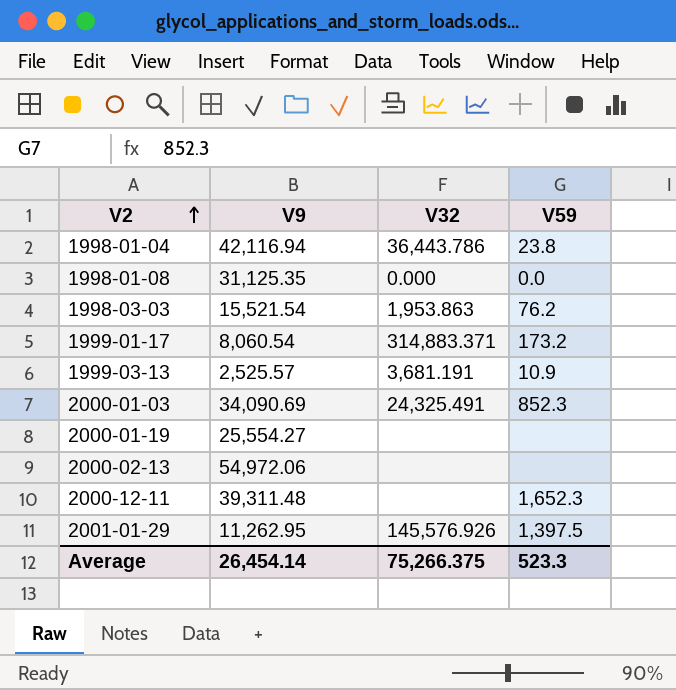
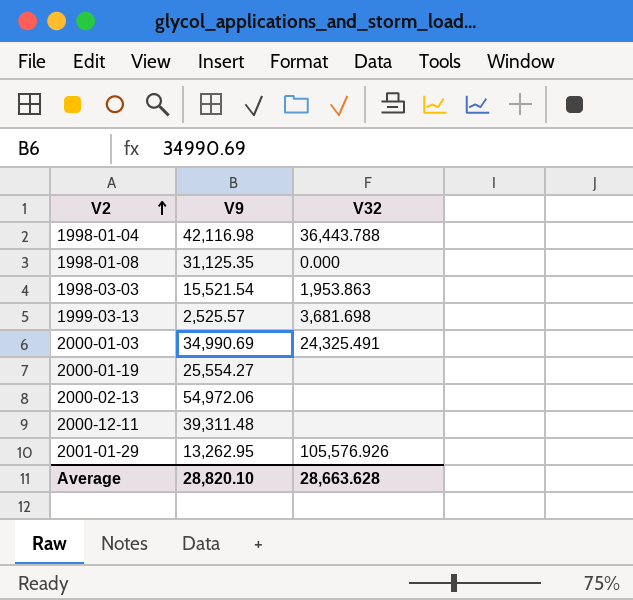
column V59 | position: 4 -> none
row 1999-01-17: 8,060.54 | 314,883.371 | 173.2 -> none
1998-01-04 | V9: 42,116.94 -> 42,116.98
1998-01-04 | V32: 36,443.786 -> 36,443.788
1999-03-13 | V32: 3,681.191 -> 3,681.698
2000-01-03 | V9: 34,090.69 -> 34,990.69
2001-01-29 | V9: 11,262.95 -> 13,262.95
2001-01-29 | V32: 145,576.926 -> 105,576.926
Average | V9: 26,454.14 -> 28,820.10
Average | V32: 75,266.375 -> 28,663.628

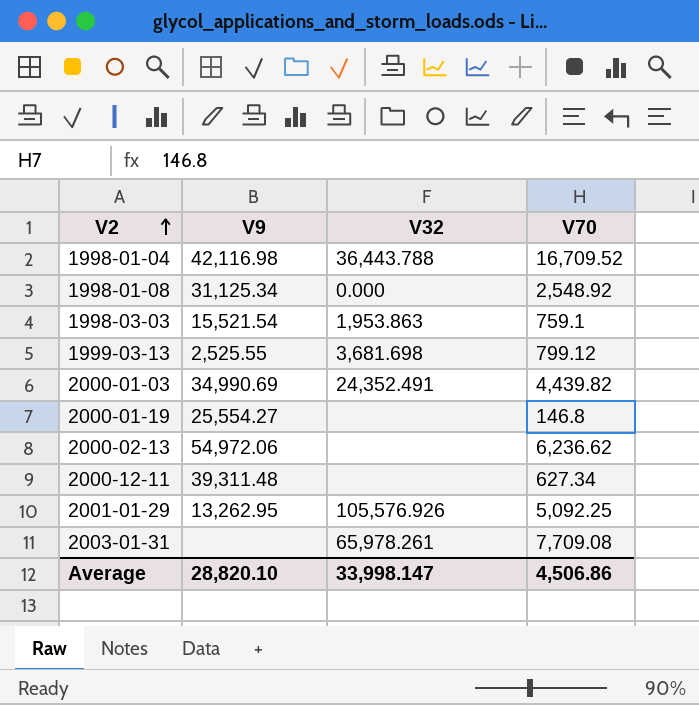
column V70 | position: none -> 4
1998-01-08 | V9: 31,125.35 -> 31,125.34
1999-03-13 | V9: 2,525.57 -> 2,525.55
2000-01-03 | V32: 24,325.491 -> 24,352.491
row 2003-01-31: none -> none | 65,978.261 | 7,709.08
Average | V32: 28,663.628 -> 33,998.147

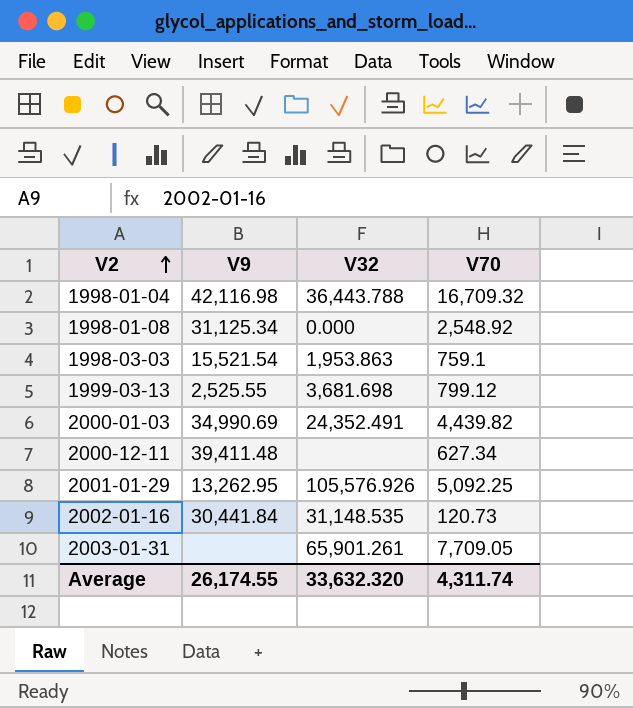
row 2000-01-19: 25,554.27 | none | 146.8 -> none
row 2000-02-13: 54,972.06 | none | 6,236.62 -> none
1998-01-04 | V70: 16,709.52 -> 16,709.32
2000-12-11 | V9: 39,311.48 -> 39,411.48
row 2002-01-16: none -> 30,441.84 | 31,148.535 | 120.73
2003-01-31 | V32: 65,978.261 -> 65,901.261
2003-01-31 | V70: 7,709.08 -> 7,709.05
Average | V9: 28,820.10 -> 26,174.55
Average | V32: 33,998.147 -> 33,632.320
Average | V70: 4,506.86 -> 4,311.74

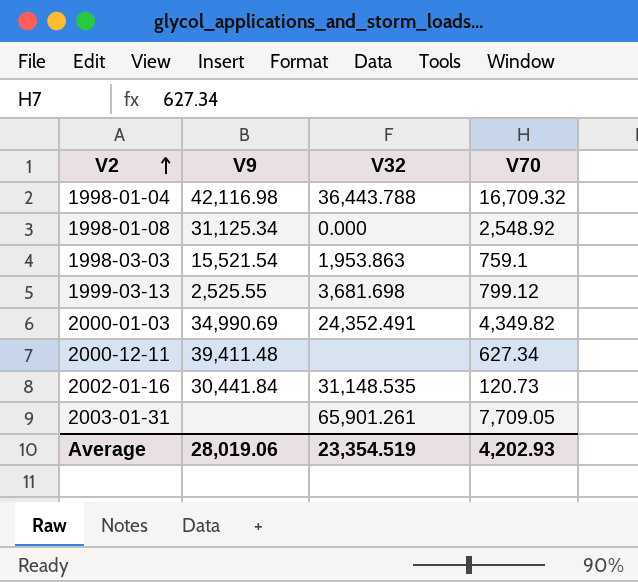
row 2001-01-29: 13,262.95 | 105,576.926 | 5,092.25 -> none
2000-01-03 | V70: 4,439.82 -> 4,349.82
Average | V9: 26,174.55 -> 28,019.06
Average | V32: 33,632.320 -> 23,354.519
Average | V70: 4,311.74 -> 4,202.93

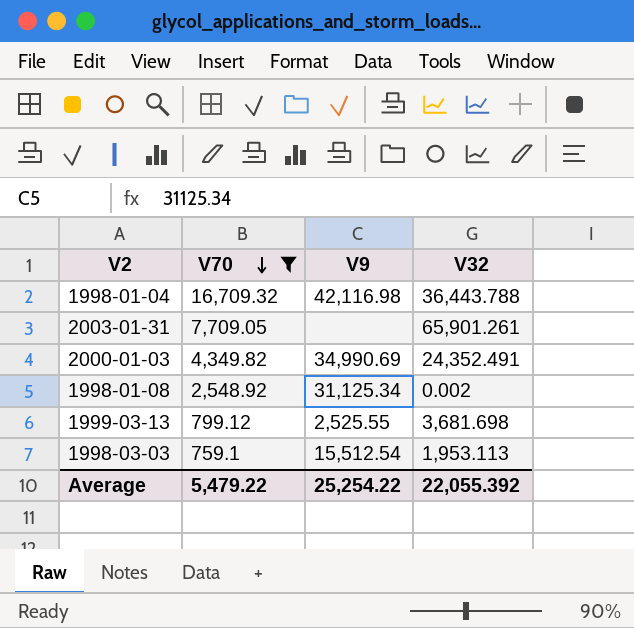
filter: none -> V70 >= 759.1
row order: V2 ascending -> V70 descending
column V70 | position: 4 -> 2
1998-01-08 | V32: 0.000 -> 0.002
1998-03-03 | V9: 15,521.54 -> 15,512.54
1998-03-03 | V32: 1,953.863 -> 1,953.113
Average | V70: 4,202.93 -> 5,479.22
Average | V9: 28,019.06 -> 25,254.22
Average | V32: 23,354.519 -> 22,055.392

